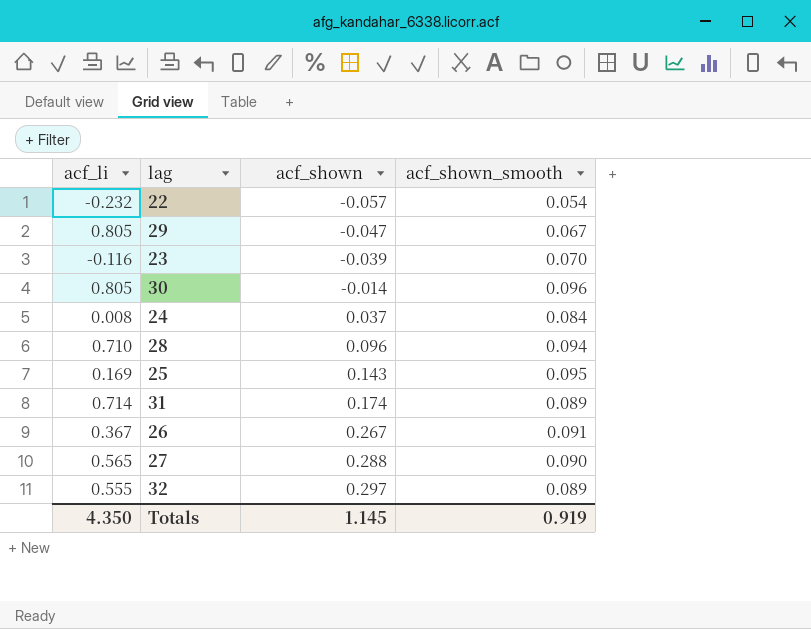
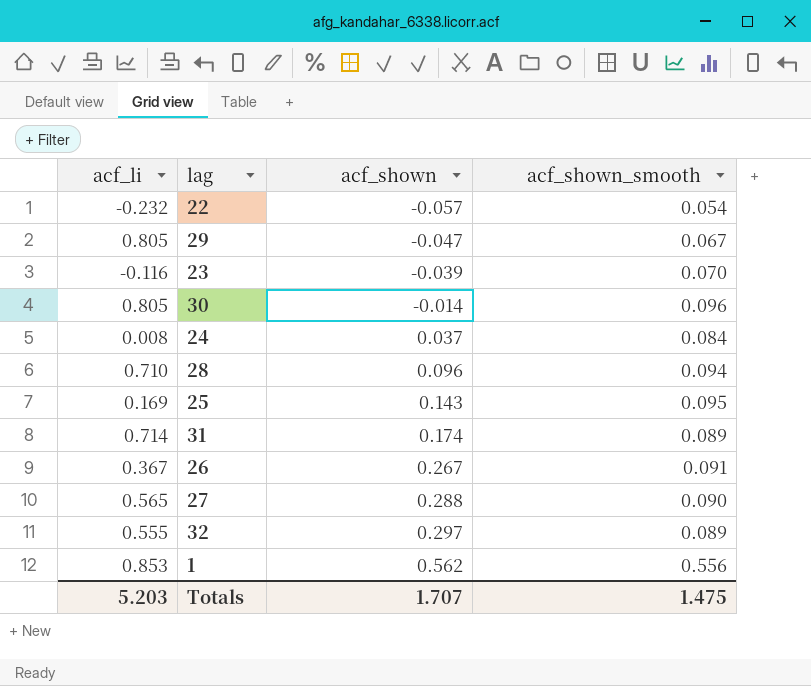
row 1: none -> 0.853 | 0.562 | 0.556
Totals | acf_li: 4.350 -> 5.203
Totals | acf_shown: 1.145 -> 1.707
Totals | acf_shown_smooth: 0.919 -> 1.475

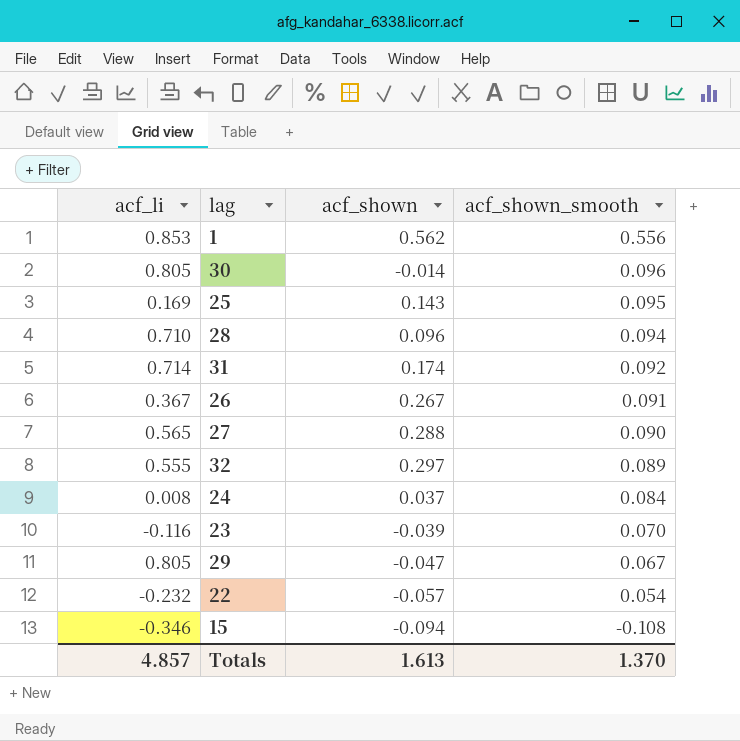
row order: acf_shown ascending -> acf_shown_smooth descending
31 | acf_shown_smooth: 0.089 -> 0.092
row 15: none -> -0.346 | -0.094 | -0.108
Totals | acf_li: 5.203 -> 4.857
Totals | acf_shown: 1.707 -> 1.613
Totals | acf_shown_smooth: 1.475 -> 1.370

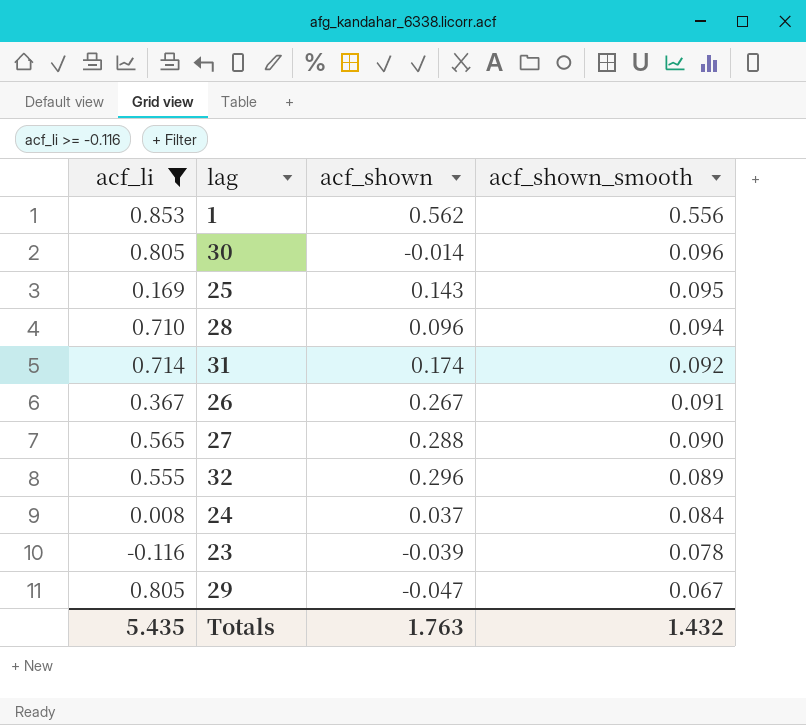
filter: none -> acf_li >= -0.116
32 | acf_shown: 0.297 -> 0.296
23 | acf_shown_smooth: 0.070 -> 0.078
Totals | acf_li: 4.857 -> 5.435
Totals | acf_shown: 1.613 -> 1.763
Totals | acf_shown_smooth: 1.370 -> 1.432

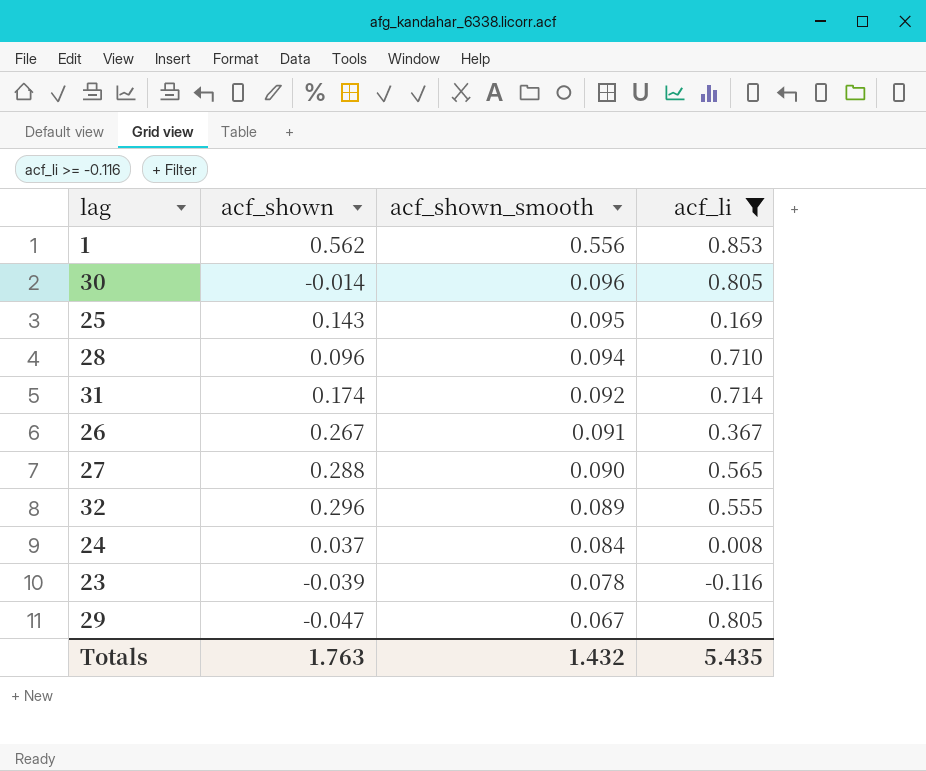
column acf_li | position: 1 -> 4

